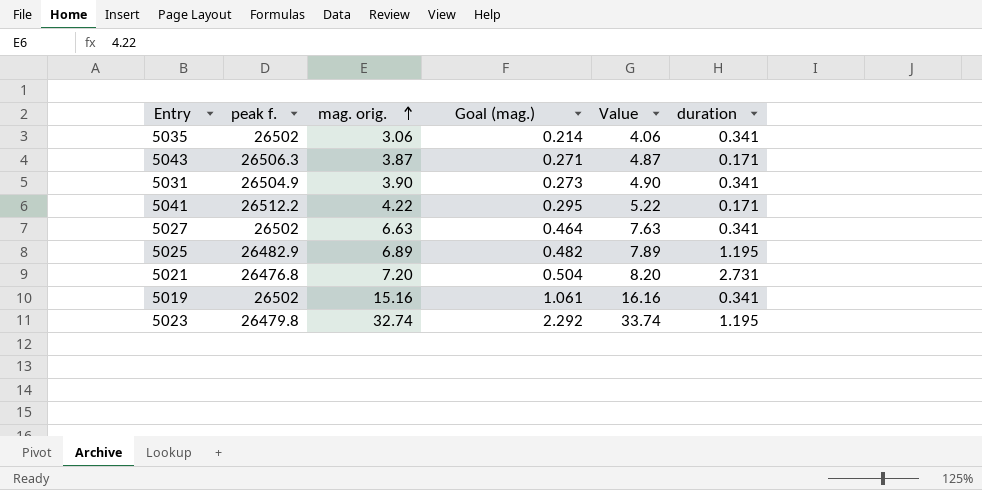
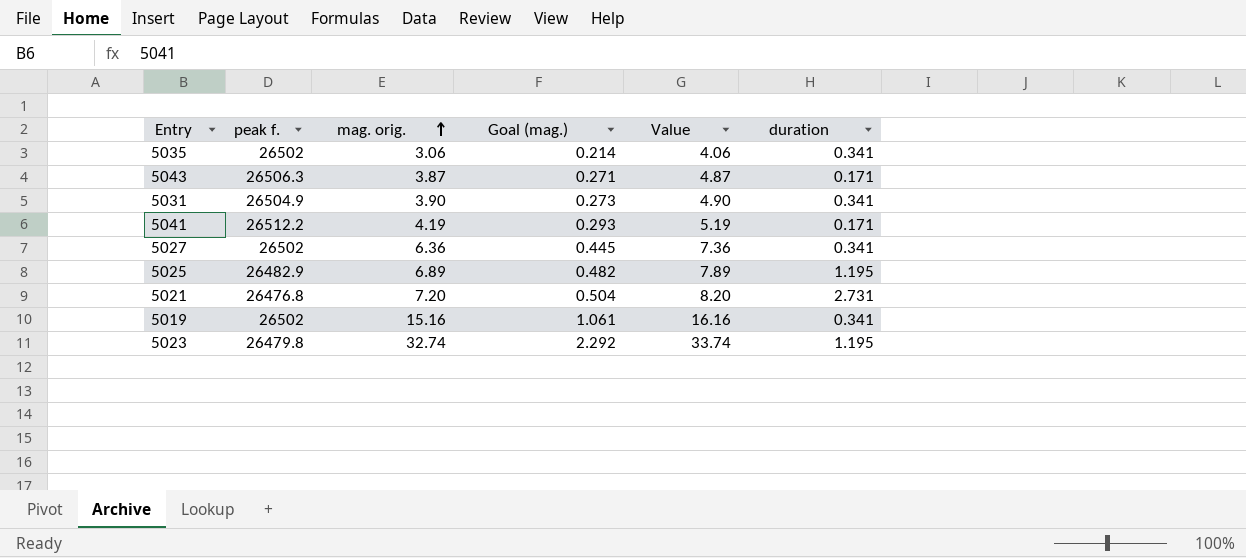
5041 | mag. orig.: 4.22 -> 4.19
5041 | Goal (mag.): 0.295 -> 0.293
5041 | Value: 5.22 -> 5.19
5027 | mag. orig.: 6.63 -> 6.36
5027 | Goal (mag.): 0.464 -> 0.445
5027 | Value: 7.63 -> 7.36

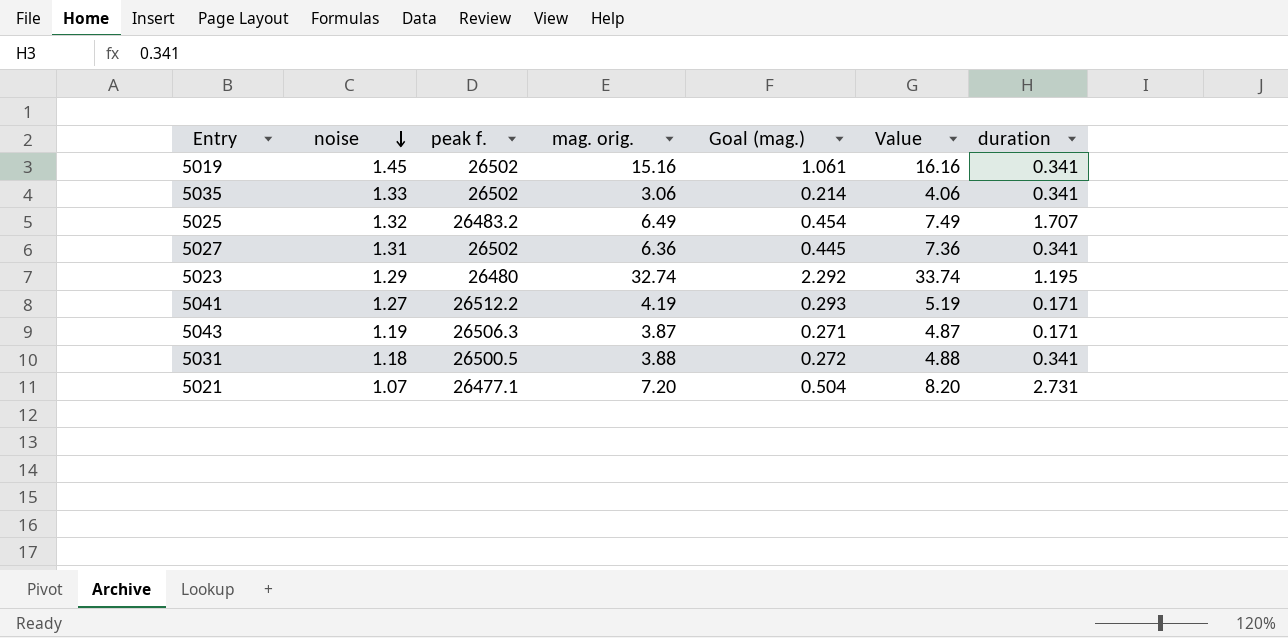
row order: mag. orig. ascending -> noise descending
column noise | position: none -> 2
5025 | peak f.: 26482.9 -> 26483.2
5025 | mag. orig.: 6.89 -> 6.49
5025 | Goal (mag.): 0.482 -> 0.454
5025 | Value: 7.89 -> 7.49
5025 | duration: 1.195 -> 1.707
5023 | peak f.: 26479.8 -> 26480
5031 | peak f.: 26504.9 -> 26500.5
5031 | mag. orig.: 3.90 -> 3.88
5031 | Goal (mag.): 0.273 -> 0.272
5031 | Value: 4.90 -> 4.88
5021 | peak f.: 26476.8 -> 26477.1

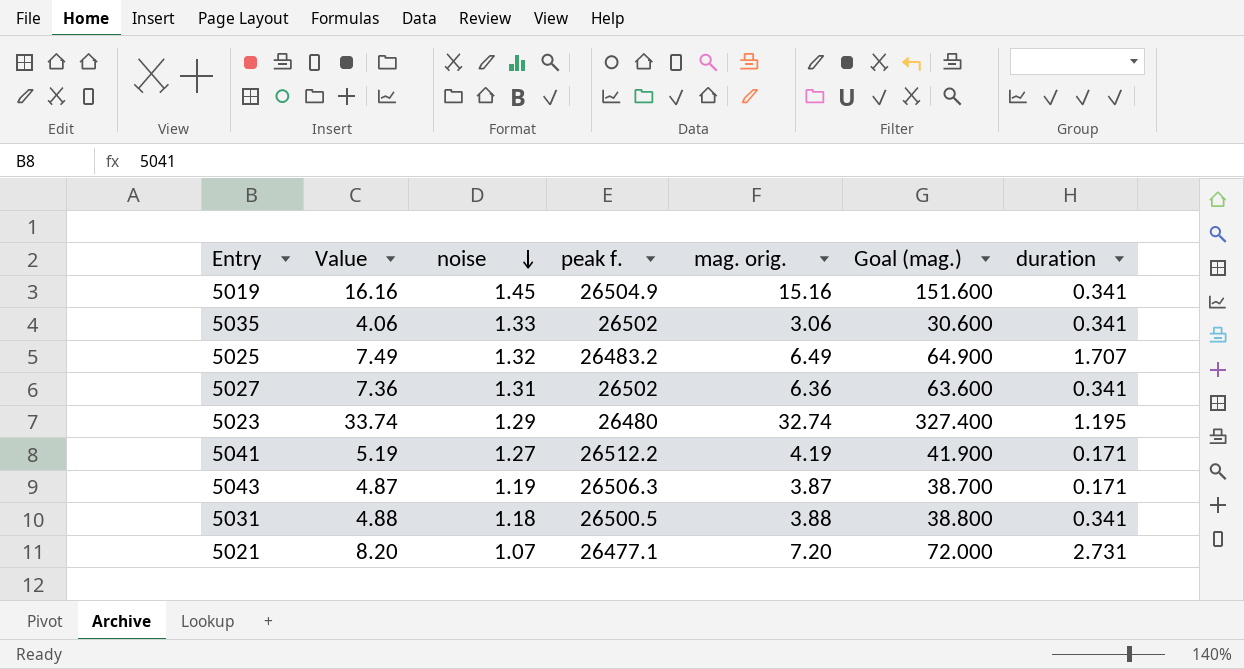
column Value | position: 6 -> 2
column Goal (mag.) | formula: [mag. orig.] * 0.07 -> [mag. orig.] * 10
5019 | peak f.: 26502 -> 26504.9

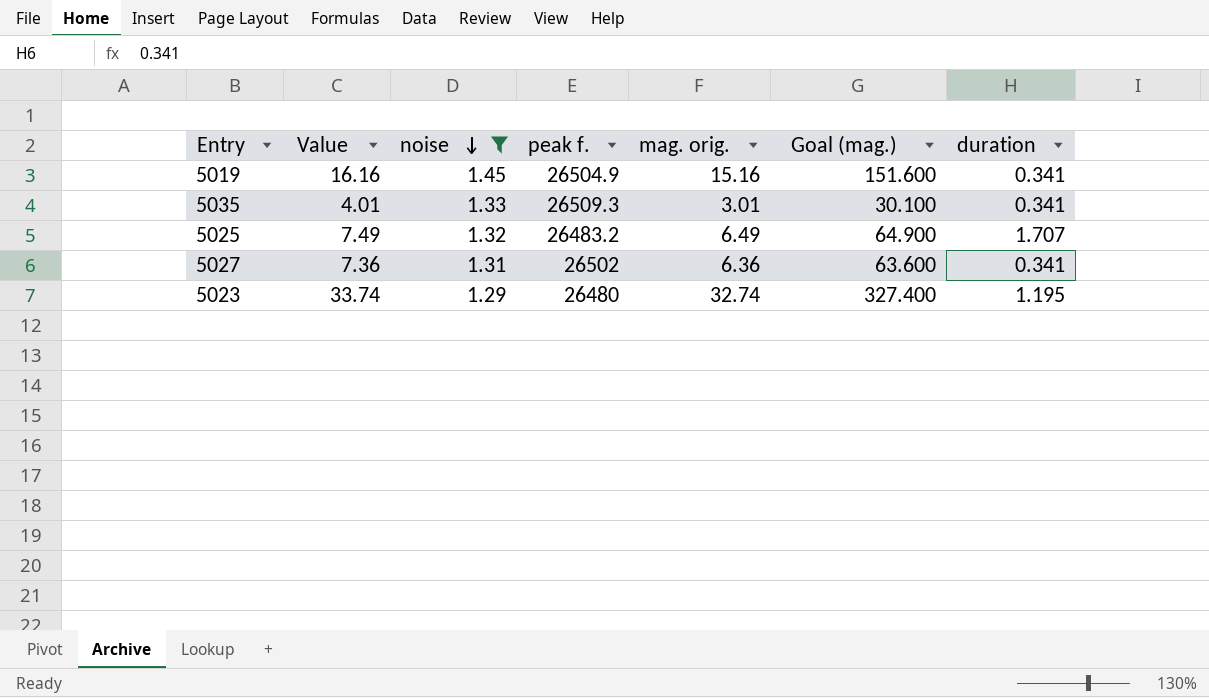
filter: none -> noise >= 1.29
5035 | Value: 4.06 -> 4.01
5035 | peak f.: 26502 -> 26509.3
5035 | mag. orig.: 3.06 -> 3.01
5035 | Goal (mag.): 30.600 -> 30.100

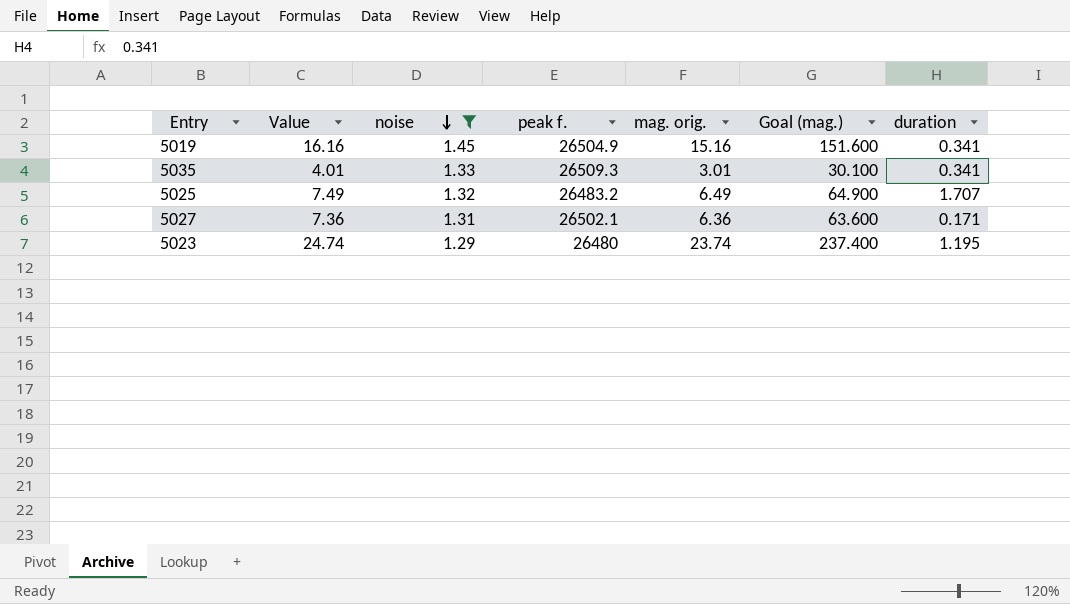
5027 | peak f.: 26502 -> 26502.1
5027 | duration: 0.341 -> 0.171
5023 | Value: 33.74 -> 24.74
5023 | mag. orig.: 32.74 -> 23.74
5023 | Goal (mag.): 327.400 -> 237.400

